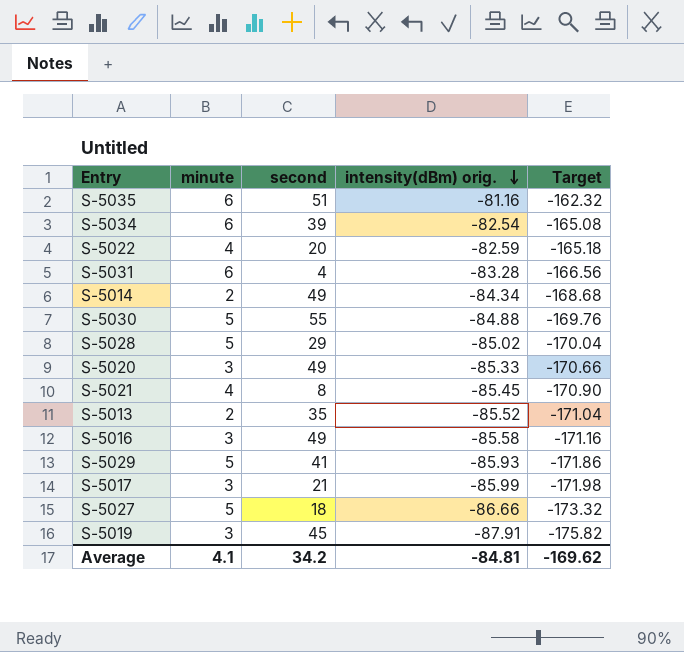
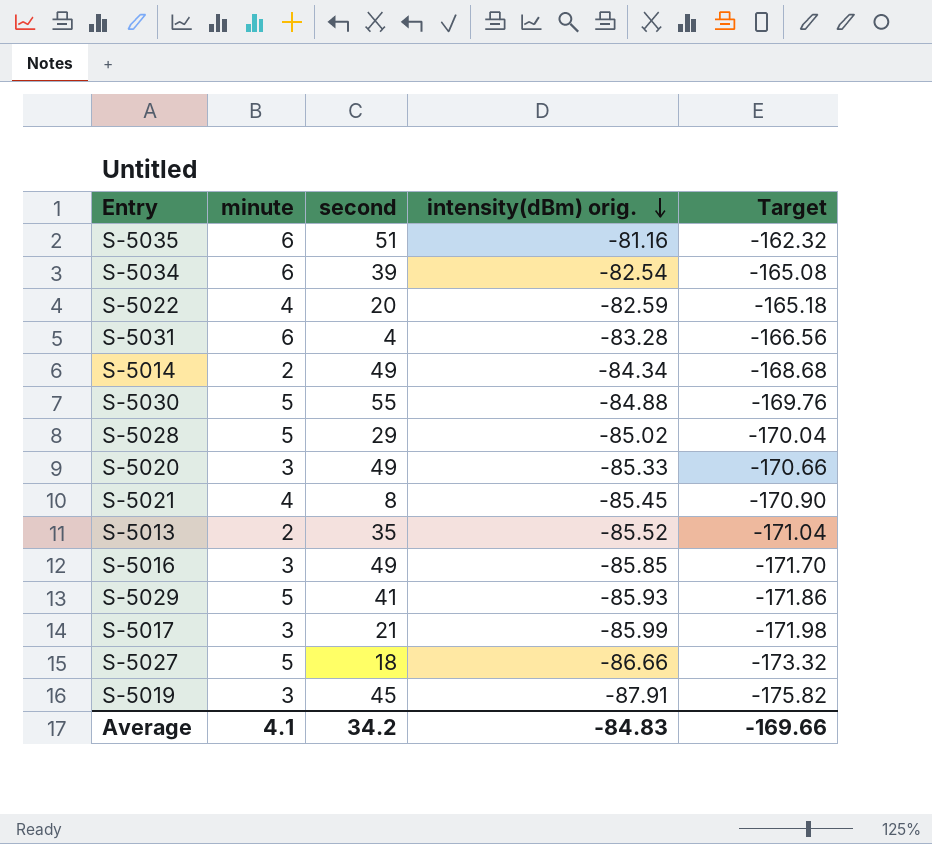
S-5016 | intensity(dBm) orig.: -85.58 -> -85.85
S-5016 | Target: -171.16 -> -171.70
Average | intensity(dBm) orig.: -84.81 -> -84.83
Average | Target: -169.62 -> -169.66

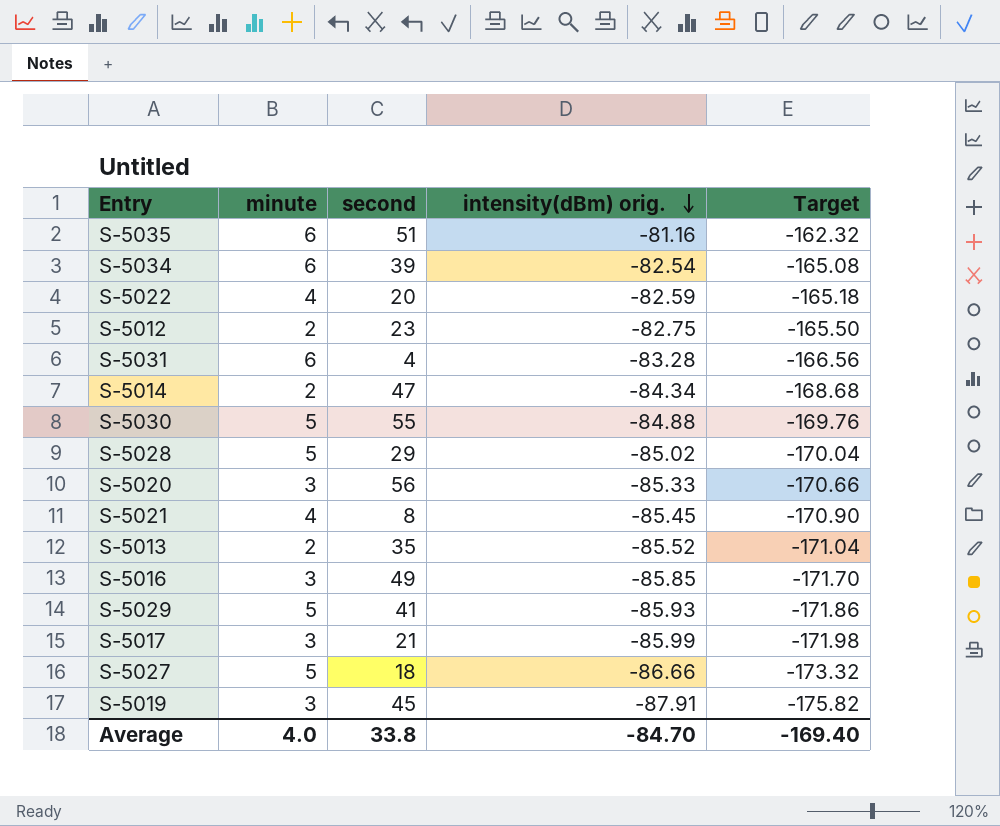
row S-5012: none -> 2 | 23 | -82.75 | -165.50
S-5014 | second: 49 -> 47
S-5020 | second: 49 -> 56
Average | minute: 4.1 -> 4.0
Average | second: 34.2 -> 33.8
Average | intensity(dBm) orig.: -84.83 -> -84.70
Average | Target: -169.66 -> -169.40

